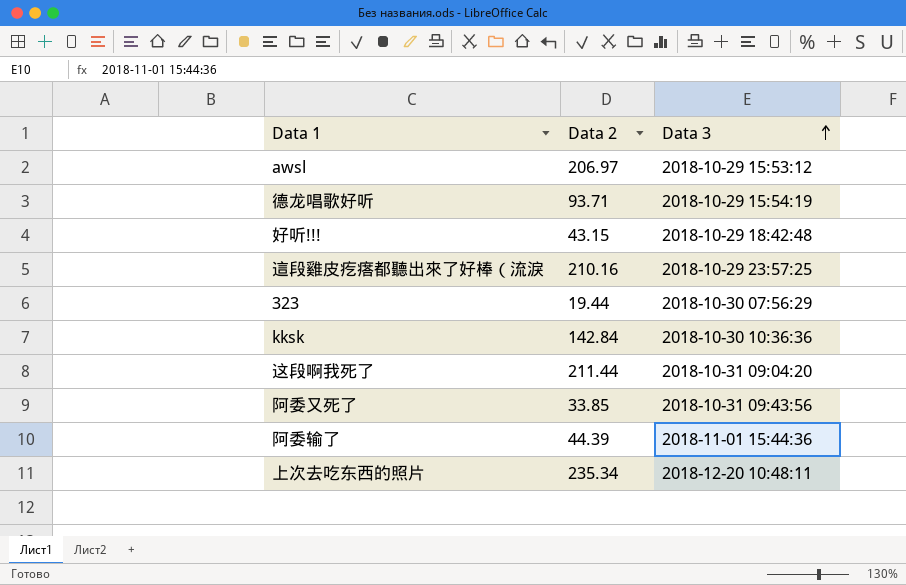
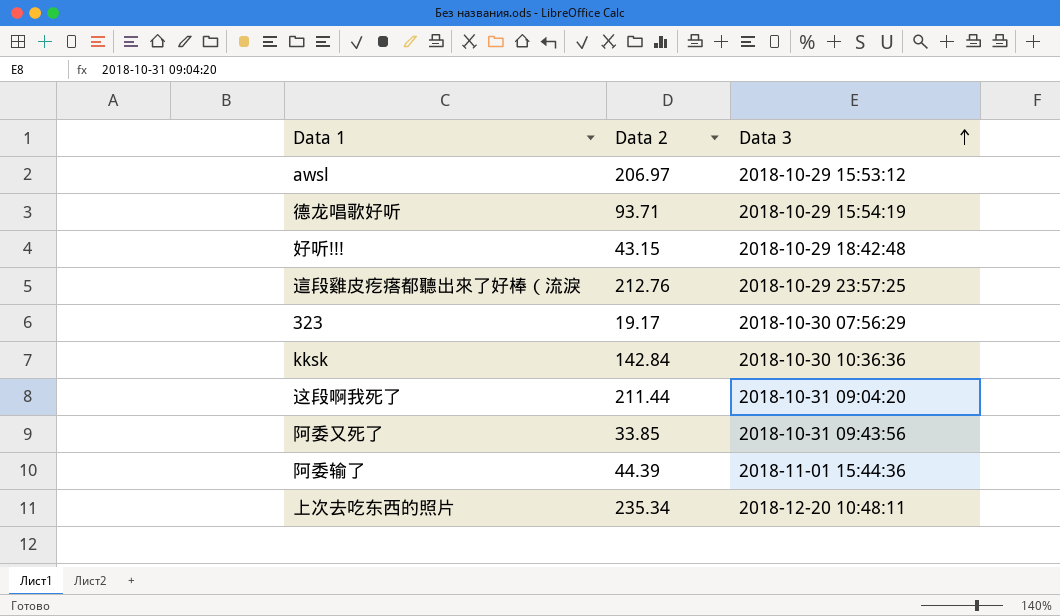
這段雞皮疙瘩都聽出來了好棒（流淚 | Data 2: 210.16 -> 212.76
323 | Data 2: 19.44 -> 19.17

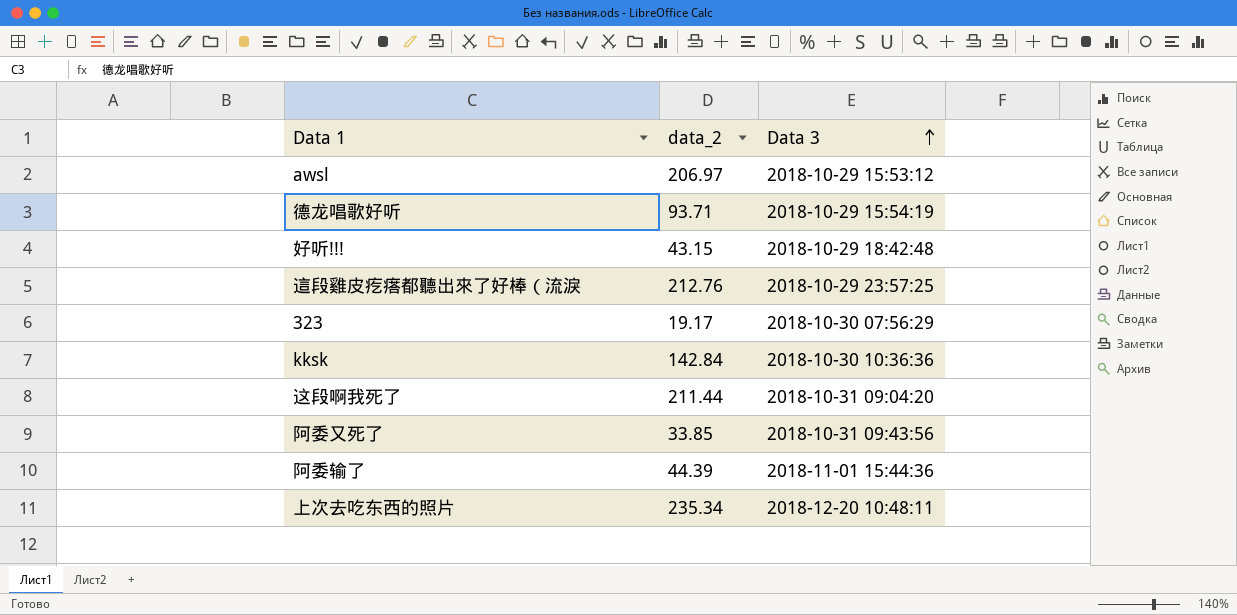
column name: Data 2 -> data_2

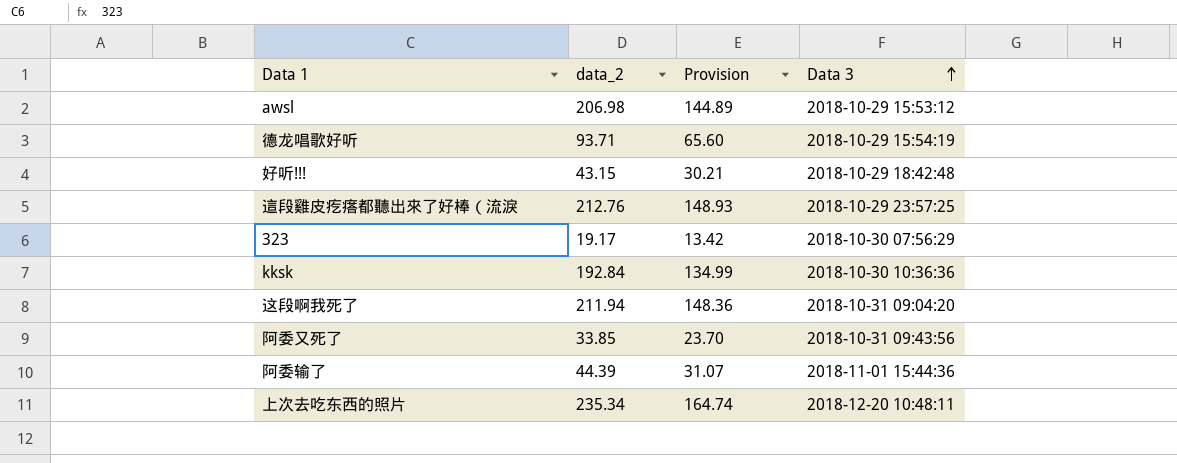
column Provision | formula: none -> [data_2] * 0.7
awsl | data_2: 206.97 -> 206.98
kksk | data_2: 142.84 -> 192.84
这段啊我死了 | data_2: 211.44 -> 211.94

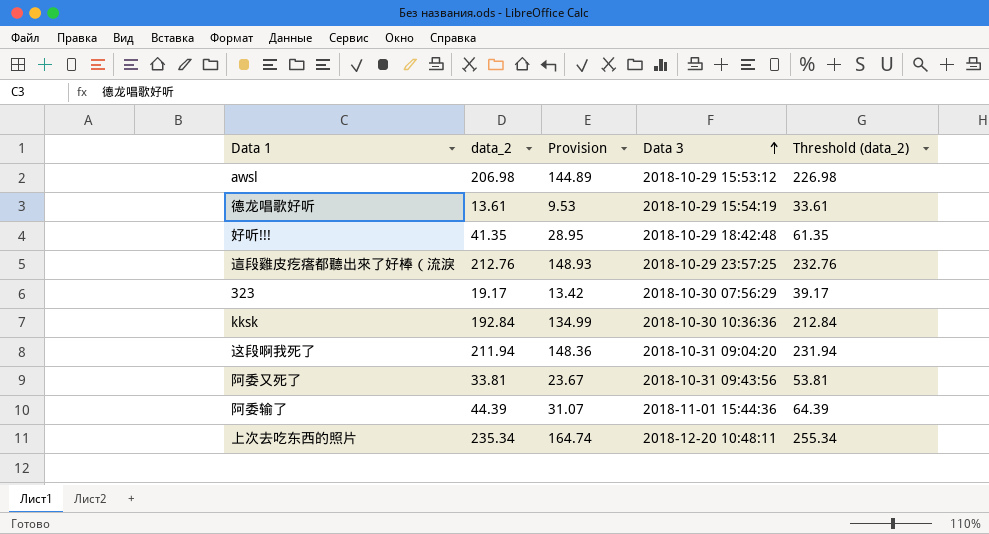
column Threshold (data_2) | formula: none -> [data_2] + 20
德龙唱歌好听 | data_2: 93.71 -> 13.61
德龙唱歌好听 | Provision: 65.60 -> 9.53
好听!!! | data_2: 43.15 -> 41.35
好听!!! | Provision: 30.21 -> 28.95
阿委又死了 | data_2: 33.85 -> 33.81
阿委又死了 | Provision: 23.70 -> 23.67

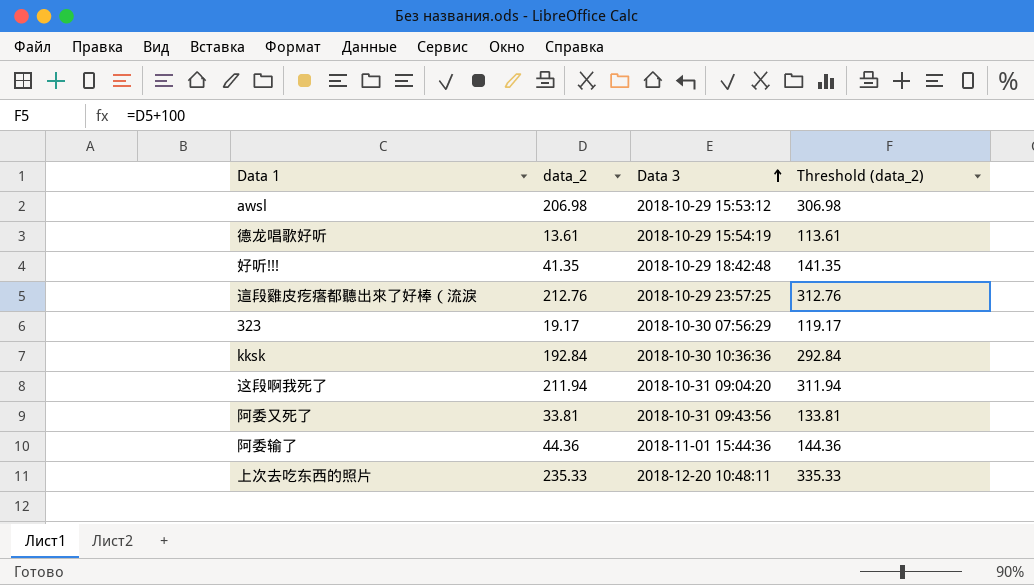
column Provision | formula: [data_2] * 0.7 -> none
column Threshold (data_2) | formula: [data_2] + 20 -> [data_2] + 100
阿委输了 | data_2: 44.39 -> 44.36
上次去吃东西的照片 | data_2: 235.34 -> 235.33

